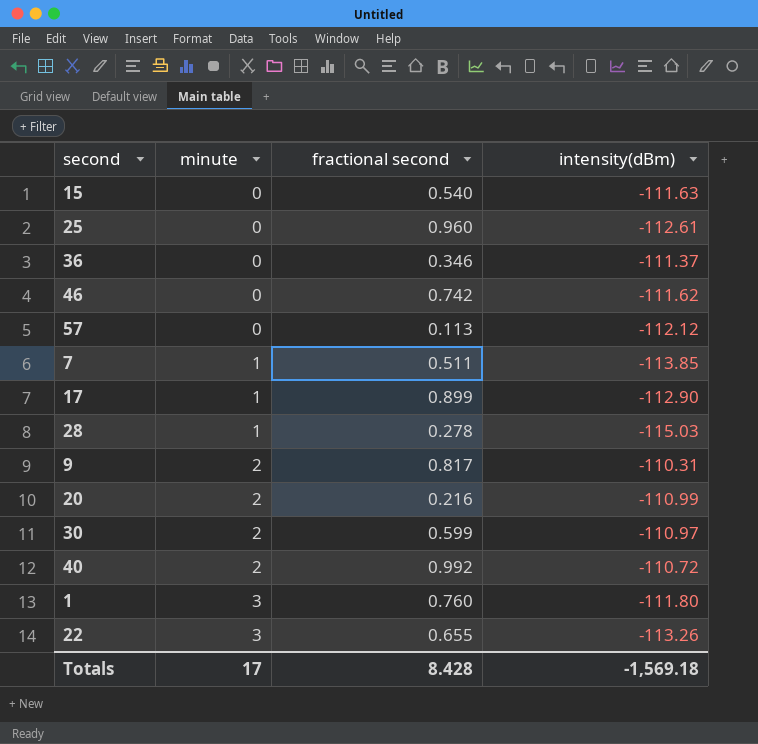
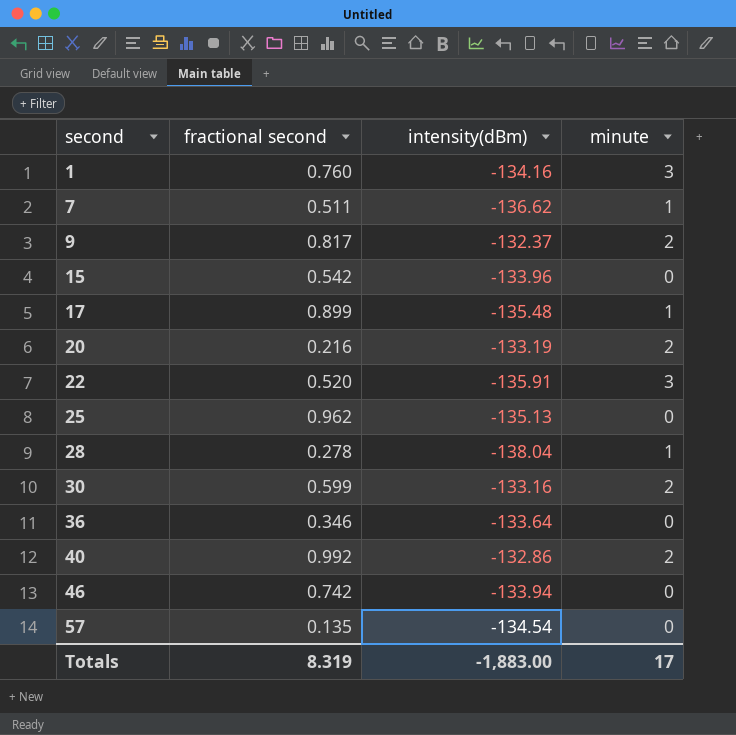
row order: minute ascending -> second ascending
column minute | position: 2 -> 4
1 | intensity(dBm): -111.80 -> -134.16
7 | intensity(dBm): -113.85 -> -136.62
9 | intensity(dBm): -110.31 -> -132.37
15 | fractional second: 0.540 -> 0.542
15 | intensity(dBm): -111.63 -> -133.96
17 | intensity(dBm): -112.90 -> -135.48
20 | intensity(dBm): -110.99 -> -133.19
22 | fractional second: 0.655 -> 0.520
22 | intensity(dBm): -113.26 -> -135.91
25 | fractional second: 0.960 -> 0.962
25 | intensity(dBm): -112.61 -> -135.13
28 | intensity(dBm): -115.03 -> -138.04
30 | intensity(dBm): -110.97 -> -133.16
36 | intensity(dBm): -111.37 -> -133.64
40 | intensity(dBm): -110.72 -> -132.86
46 | intensity(dBm): -111.62 -> -133.94
57 | fractional second: 0.113 -> 0.135
57 | intensity(dBm): -112.12 -> -134.54
Totals | fractional second: 8.428 -> 8.319
Totals | intensity(dBm): -1,569.18 -> -1,883.00

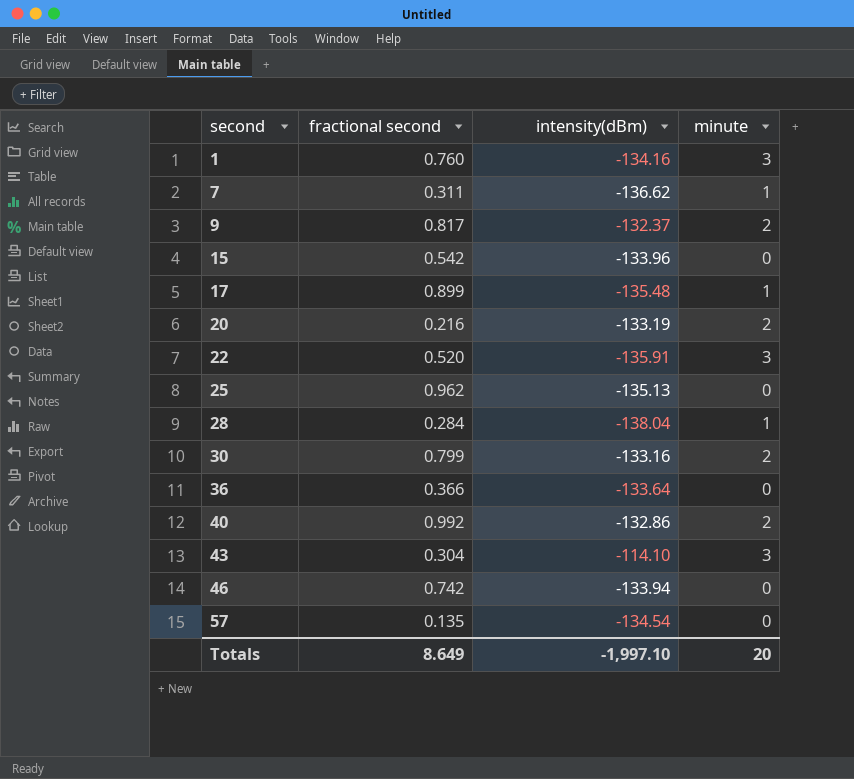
7 | fractional second: 0.511 -> 0.311
28 | fractional second: 0.278 -> 0.284
30 | fractional second: 0.599 -> 0.799
36 | fractional second: 0.346 -> 0.366
row 43: none -> 0.304 | -114.10 | 3
Totals | fractional second: 8.319 -> 8.649
Totals | intensity(dBm): -1,883.00 -> -1,997.10
Totals | minute: 17 -> 20

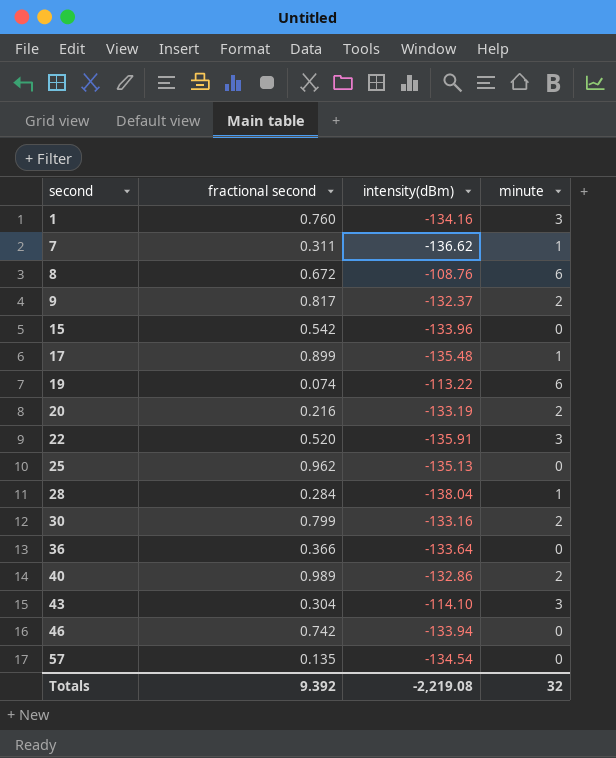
row 8: none -> 0.672 | -108.76 | 6
row 19: none -> 0.074 | -113.22 | 6
40 | fractional second: 0.992 -> 0.989
Totals | fractional second: 8.649 -> 9.392
Totals | intensity(dBm): -1,997.10 -> -2,219.08
Totals | minute: 20 -> 32

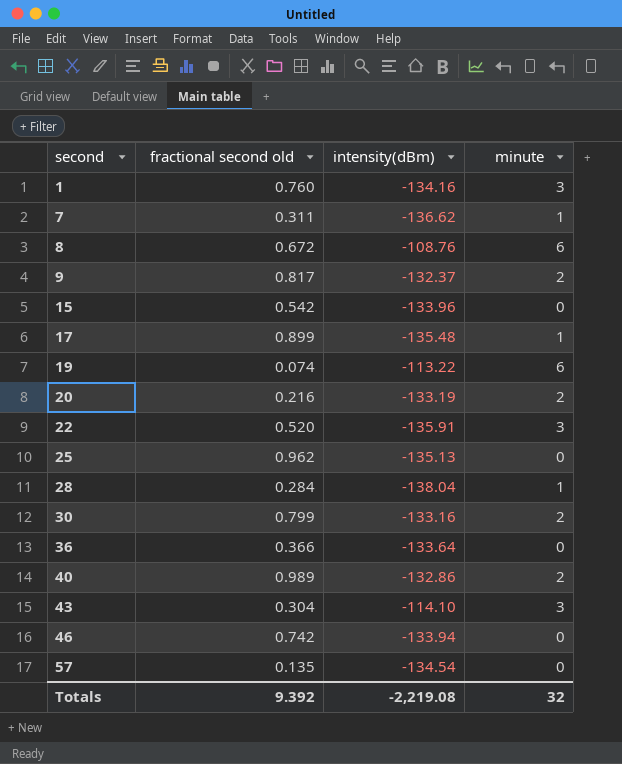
column name: fractional second -> fractional second old

